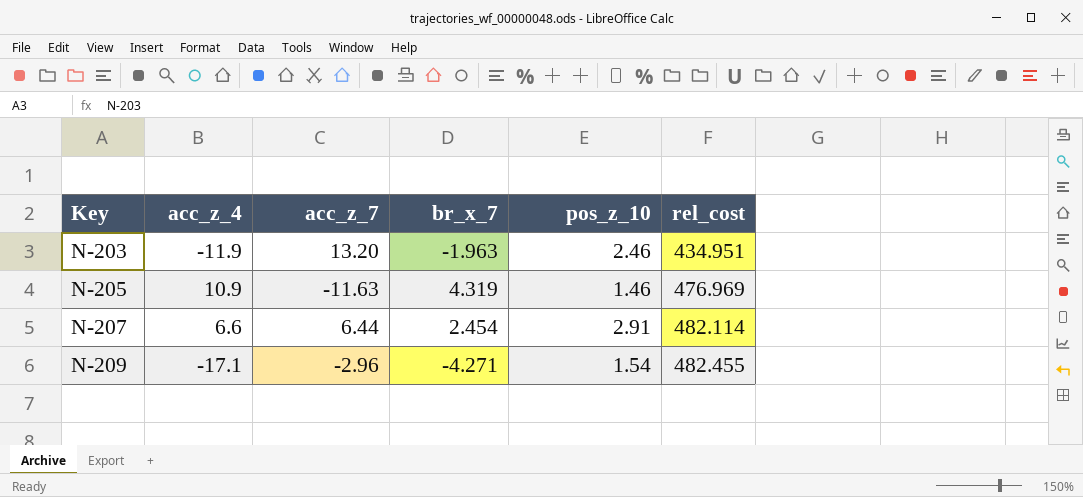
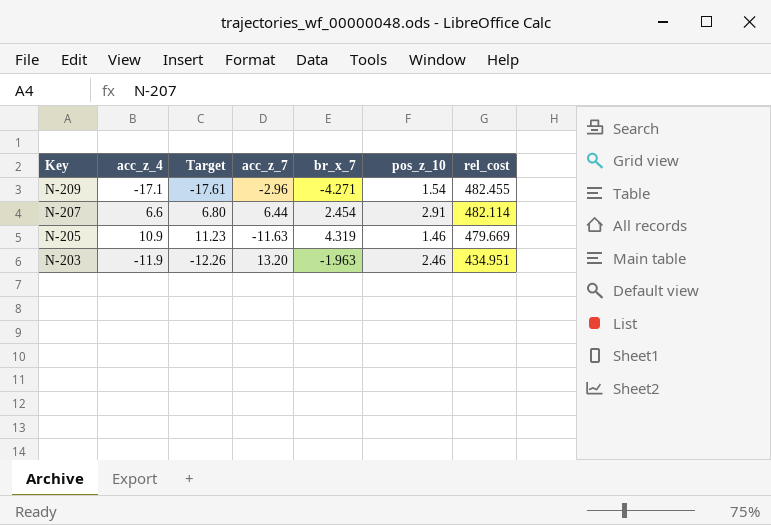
row order: Key ascending -> Key descending
column Target | formula: none -> [acc_z_4] * 1.03
N-205 | rel_cost: 476.969 -> 479.669

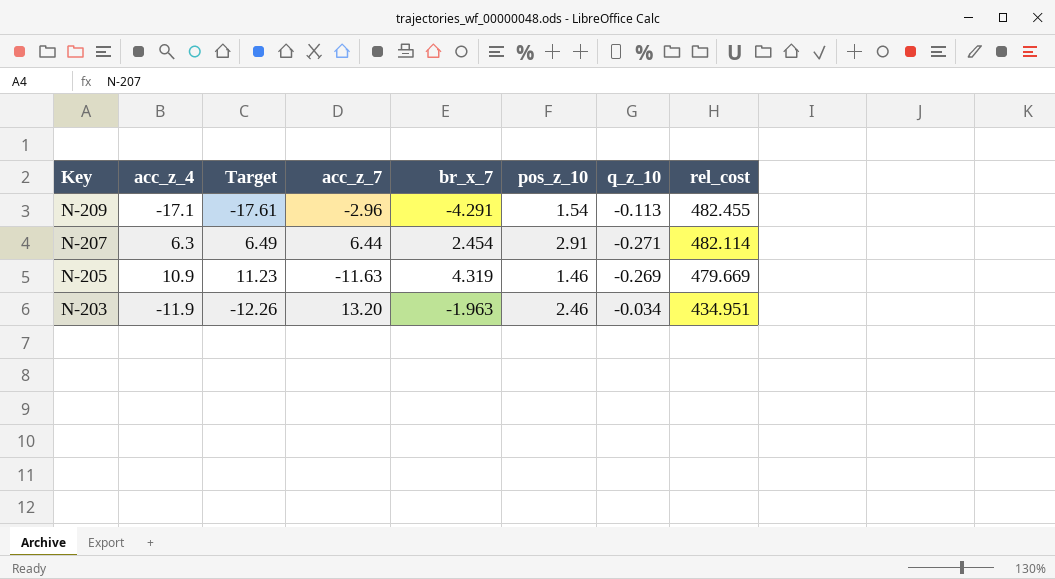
column q_z_10 | position: none -> 7
N-209 | br_x_7: -4.271 -> -4.291
N-207 | acc_z_4: 6.6 -> 6.3
N-207 | Target: 6.80 -> 6.49

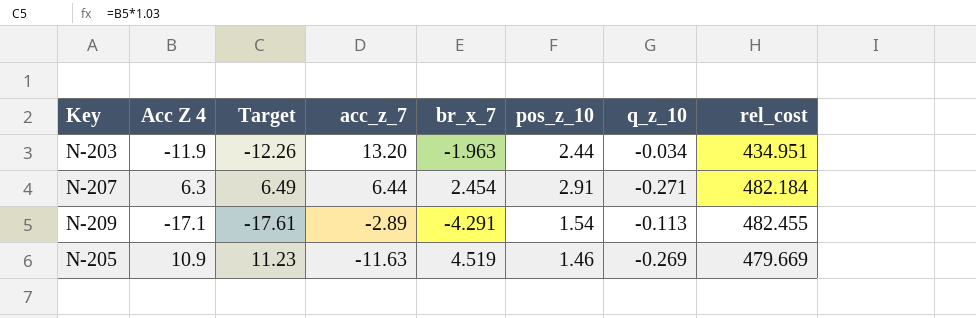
row order: Key descending -> acc_z_7 descending
column name: acc_z_4 -> Acc Z 4
N-203 | pos_z_10: 2.46 -> 2.44
N-207 | rel_cost: 482.114 -> 482.184
N-209 | acc_z_7: -2.96 -> -2.89
N-205 | br_x_7: 4.319 -> 4.519

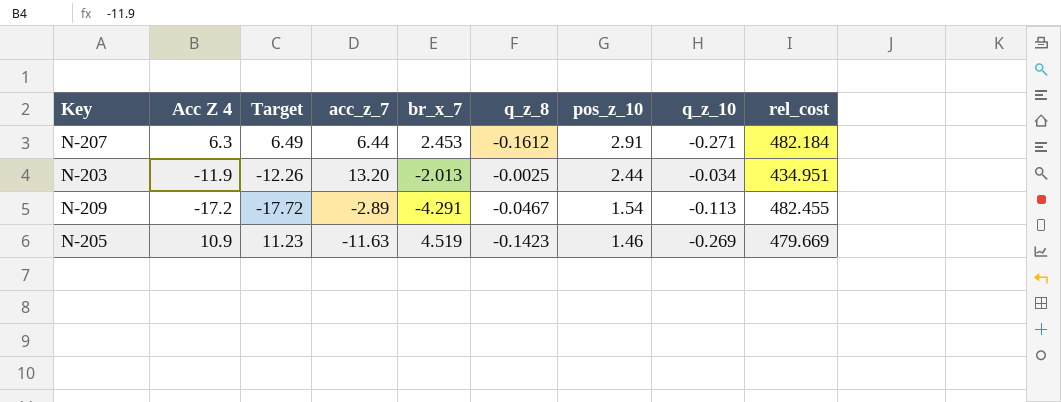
row order: acc_z_7 descending -> pos_z_10 descending
column q_z_8 | position: none -> 6
N-207 | br_x_7: 2.454 -> 2.453
N-203 | br_x_7: -1.963 -> -2.013
N-209 | Acc Z 4: -17.1 -> -17.2
N-209 | Target: -17.61 -> -17.72

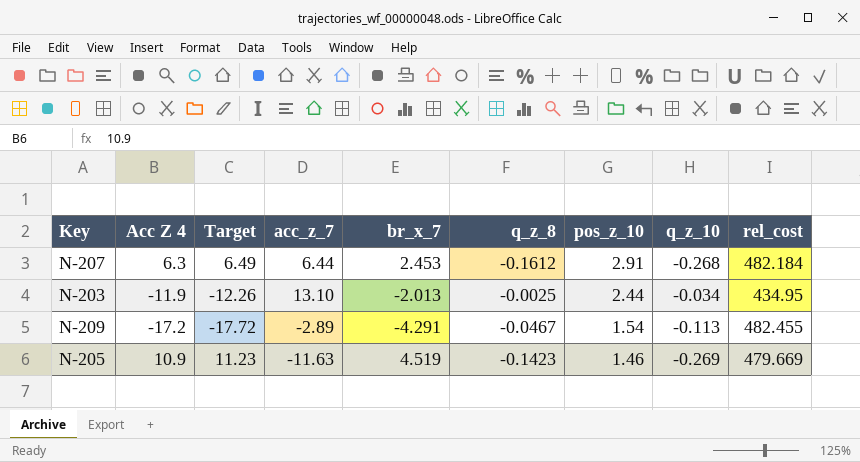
N-207 | q_z_10: -0.271 -> -0.268
N-203 | acc_z_7: 13.20 -> 13.10
N-203 | rel_cost: 434.951 -> 434.95

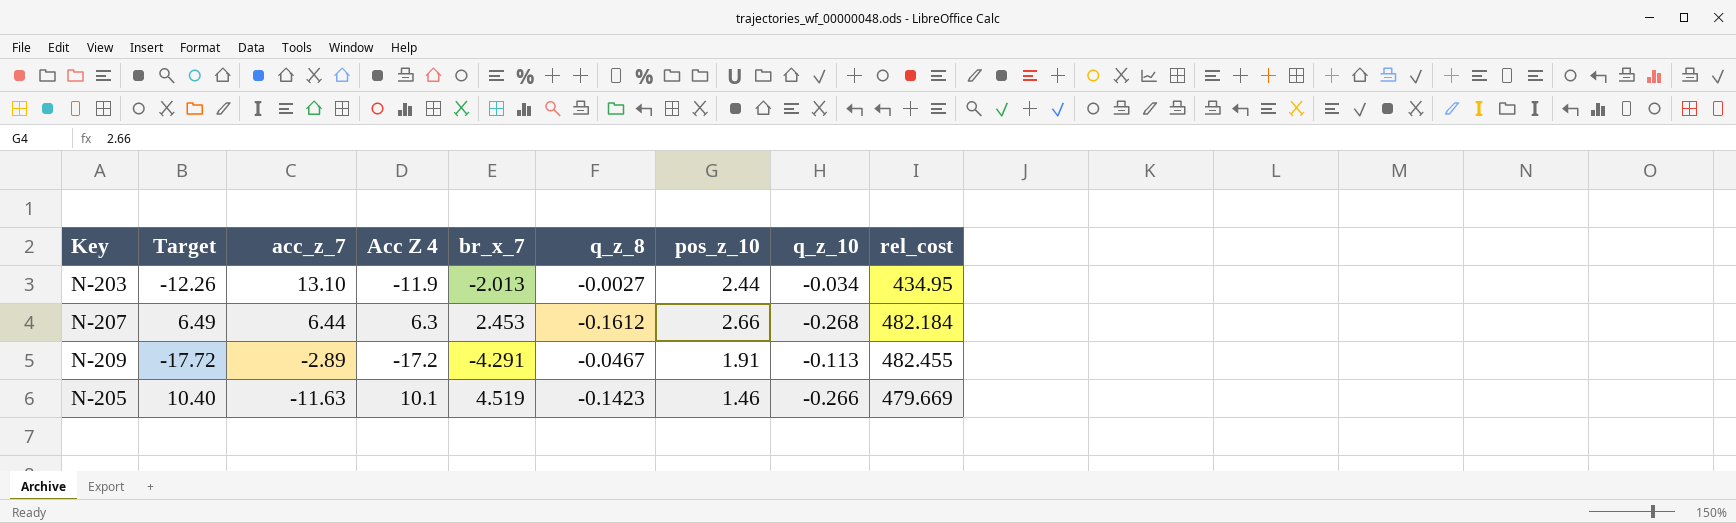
row order: pos_z_10 descending -> acc_z_7 descending
column Acc Z 4 | position: 2 -> 4
N-203 | q_z_8: -0.0025 -> -0.0027
N-207 | pos_z_10: 2.91 -> 2.66
N-209 | pos_z_10: 1.54 -> 1.91
N-205 | Target: 11.23 -> 10.40
N-205 | Acc Z 4: 10.9 -> 10.1
N-205 | q_z_10: -0.269 -> -0.266

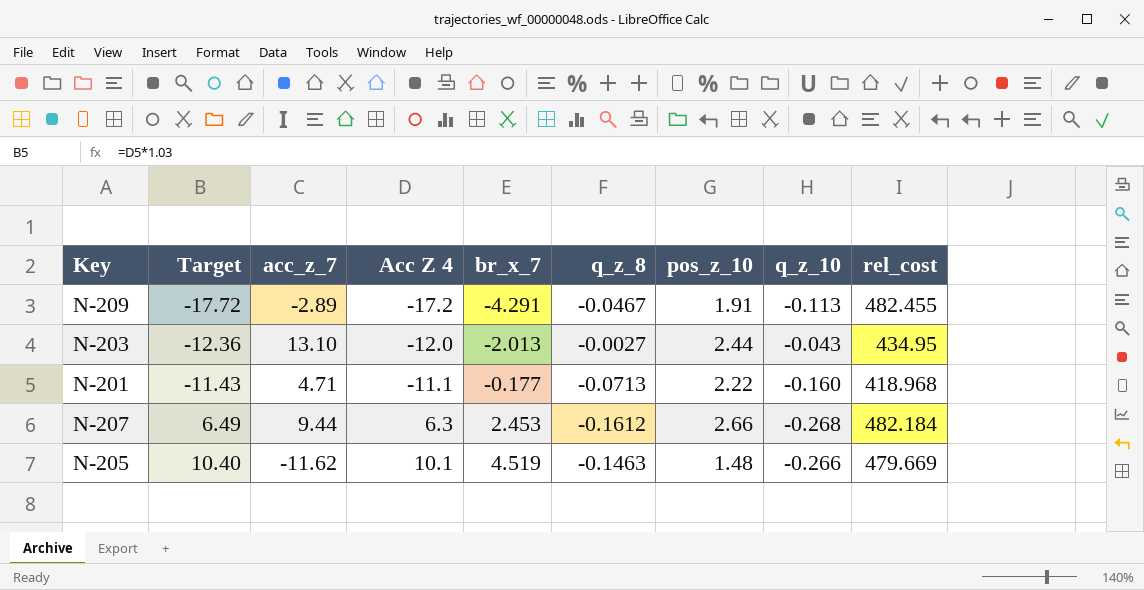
row order: acc_z_7 descending -> Target ascending
N-203 | Target: -12.26 -> -12.36
N-203 | Acc Z 4: -11.9 -> -12.0
N-203 | q_z_10: -0.034 -> -0.043
row N-201: none -> -11.43 | 4.71 | -11.1 | -0.177 | -0.0713 | 2.22 | -0.160 | 418.968
N-207 | acc_z_7: 6.44 -> 9.44
N-205 | acc_z_7: -11.63 -> -11.62
N-205 | q_z_8: -0.1423 -> -0.1463
N-205 | pos_z_10: 1.46 -> 1.48

